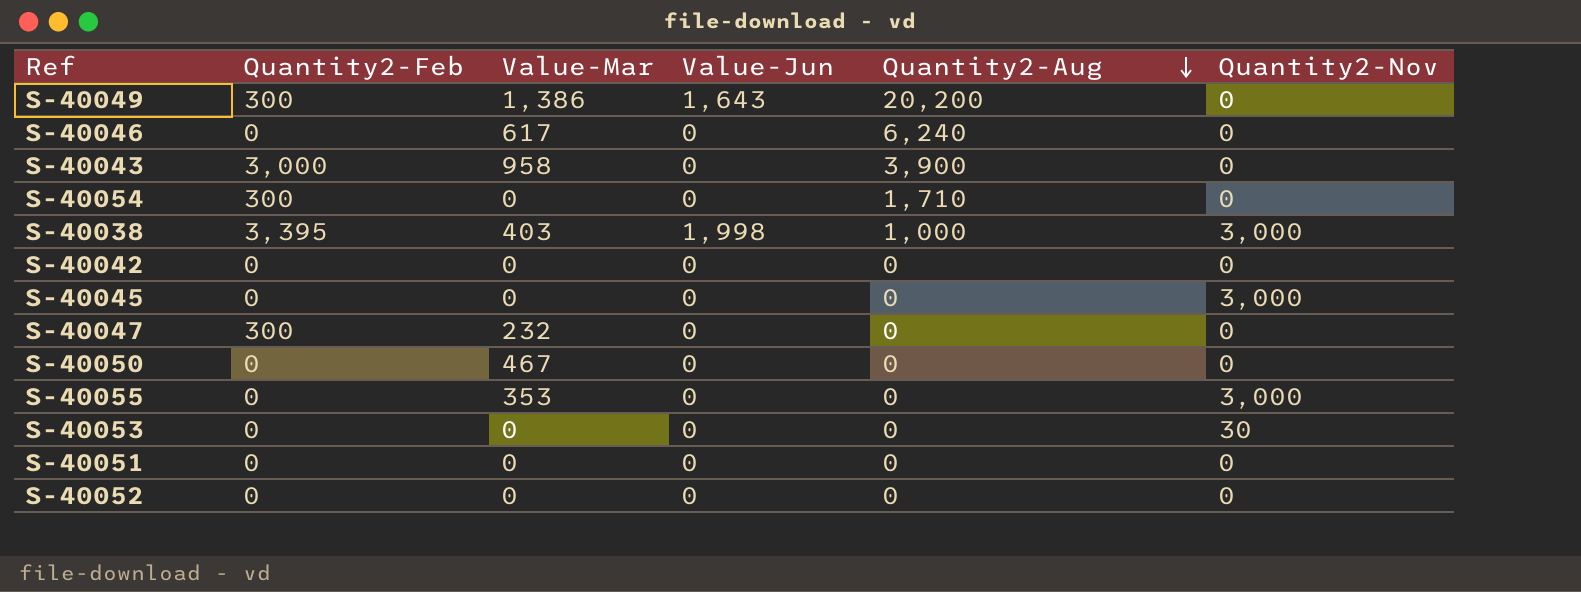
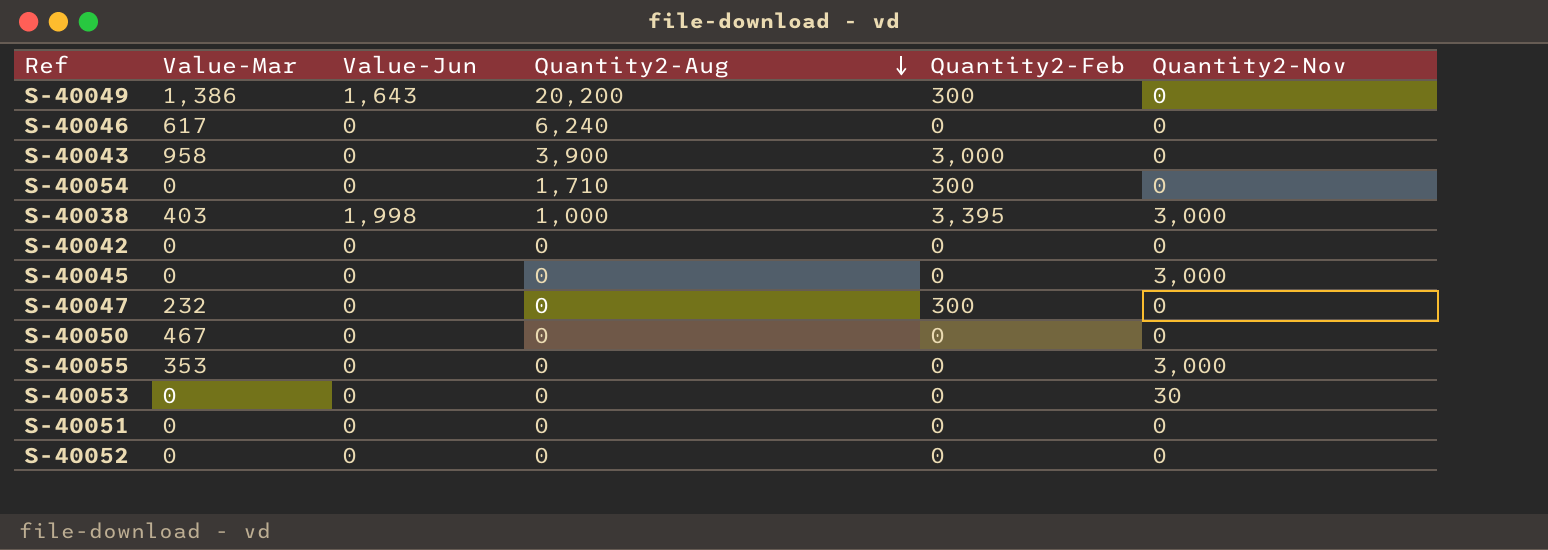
column Quantity2-Feb | position: 2 -> 5

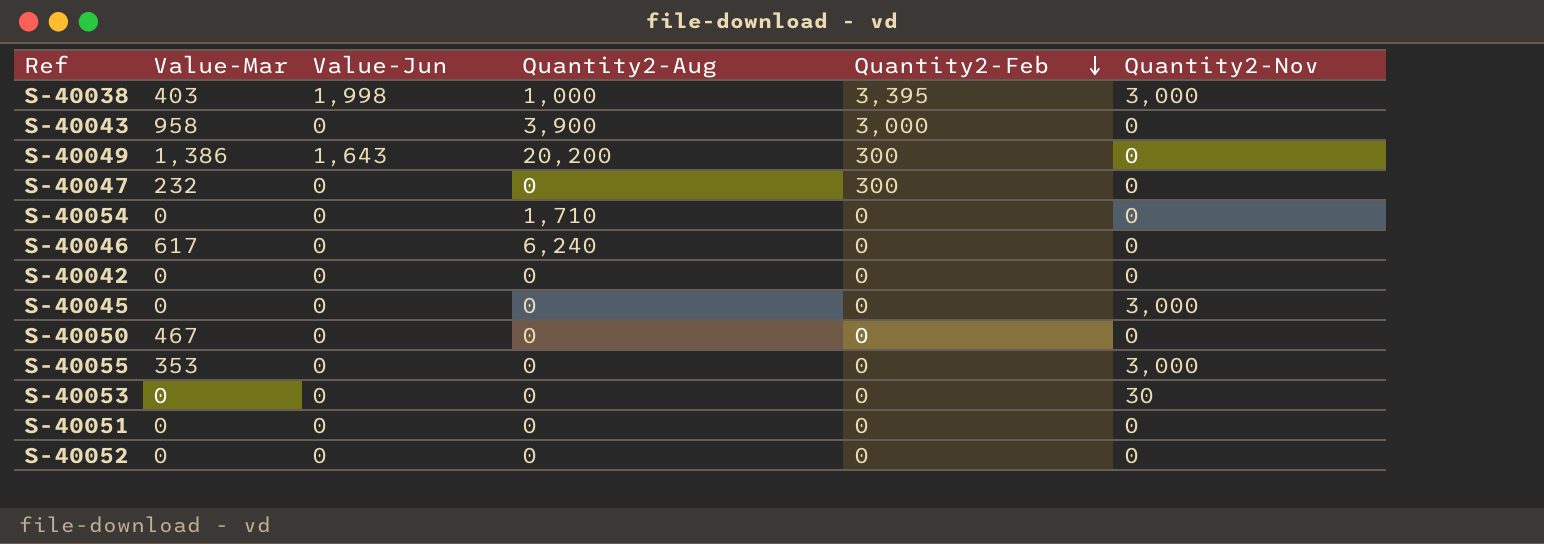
row order: Quantity2-Aug descending -> Quantity2-Feb descending
S-40054 | Quantity2-Feb: 300 -> 0

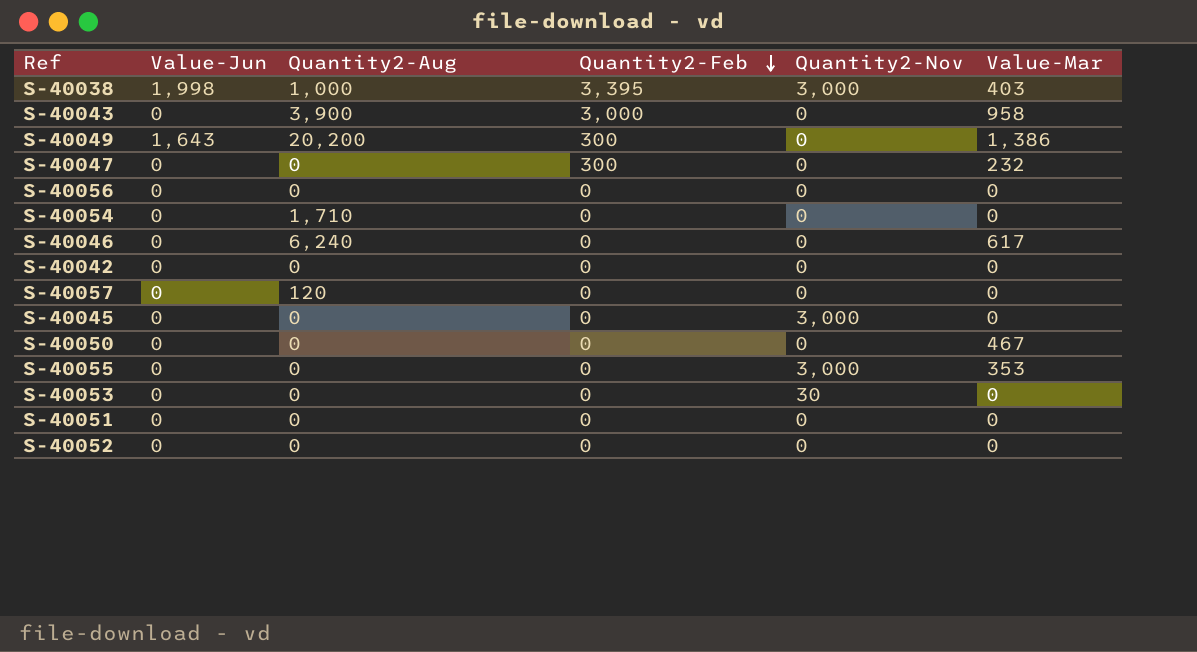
column Value-Mar | position: 2 -> 6
row S-40056: none -> 0 | 0 | 0 | 0 | 0
row S-40057: none -> 0 | 120 | 0 | 0 | 0

